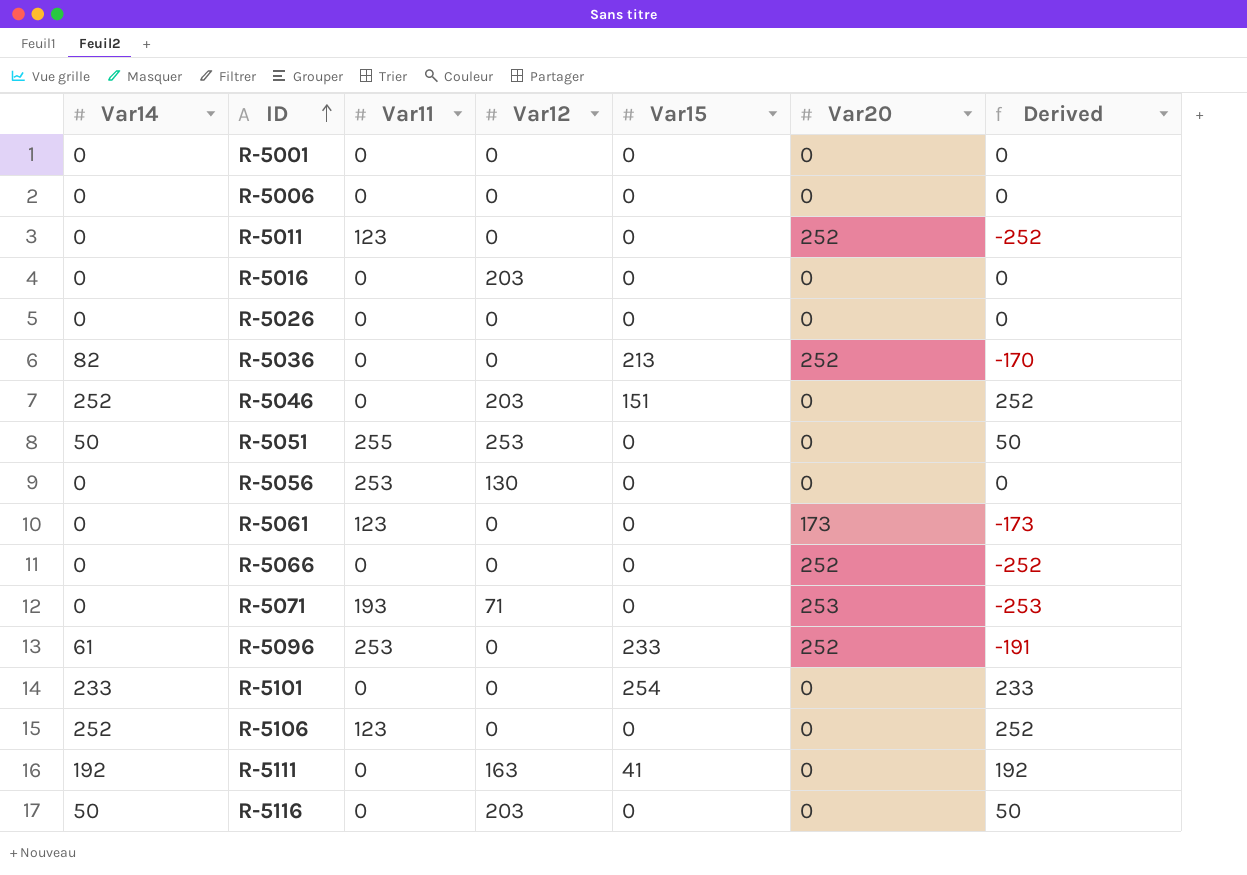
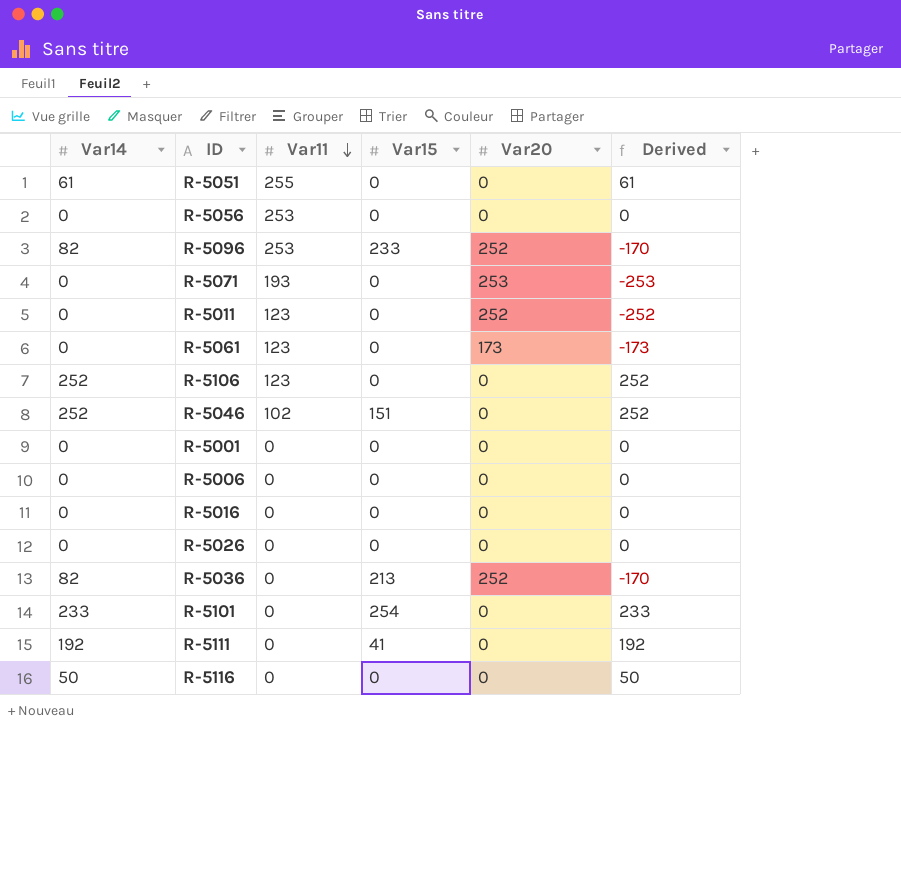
row order: ID ascending -> Var11 descending
column Var12 | position: 4 -> none
row R-5066: 0 | 0 | 0 | 0 | 252 | -252 -> none
R-5051 | Var14: 50 -> 61
R-5051 | Derived: 50 -> 61
R-5096 | Var14: 61 -> 82
R-5096 | Derived: -191 -> -170
R-5046 | Var11: 0 -> 102

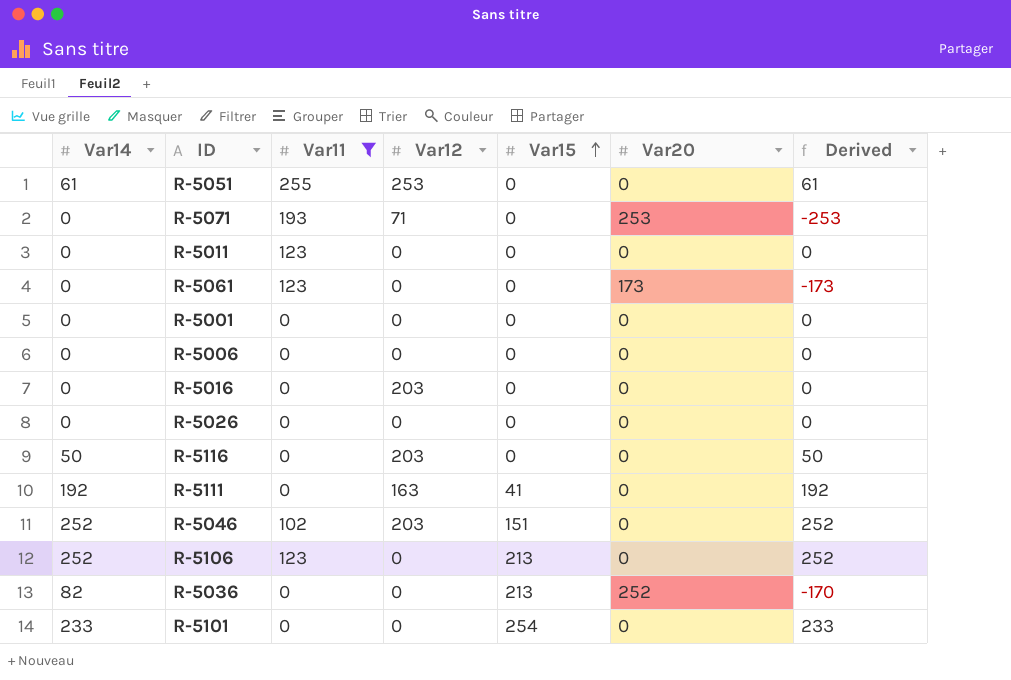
filter: none -> Var11 != 253
row order: Var11 descending -> Var15 ascending
column Var12 | position: none -> 4
R-5011 | Var20: 252 -> 0
R-5011 | Derived: -252 -> 0
R-5106 | Var15: 0 -> 213

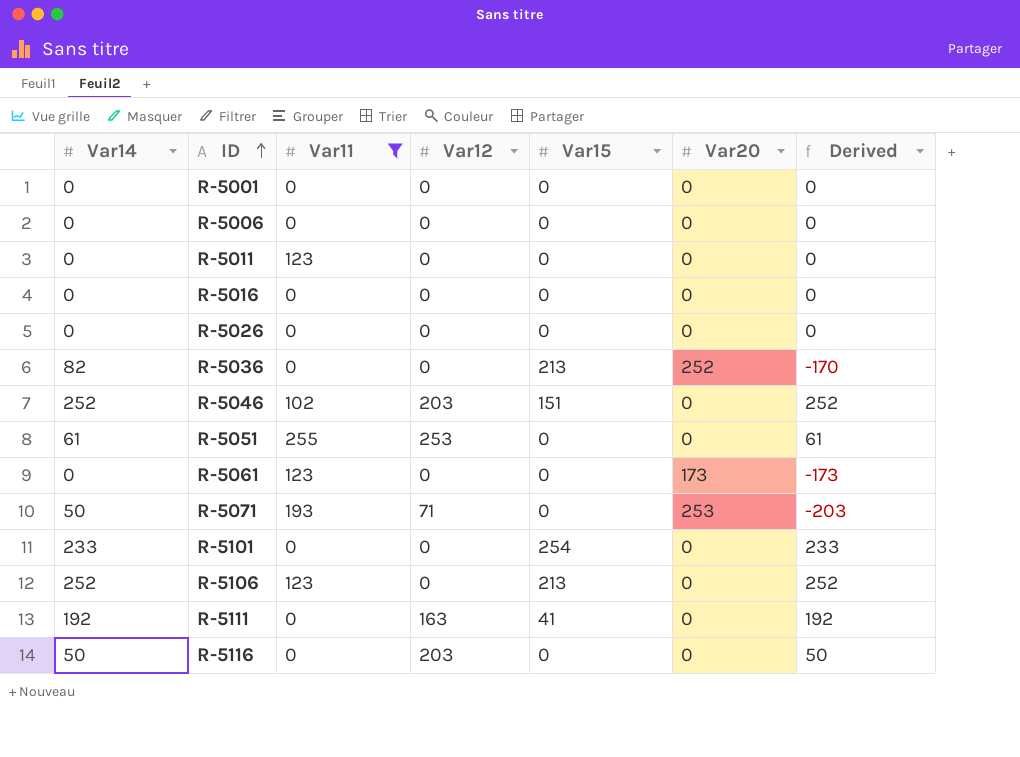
row order: Var15 ascending -> ID ascending
R-5016 | Var12: 203 -> 0
R-5071 | Var14: 0 -> 50
R-5071 | Derived: -253 -> -203

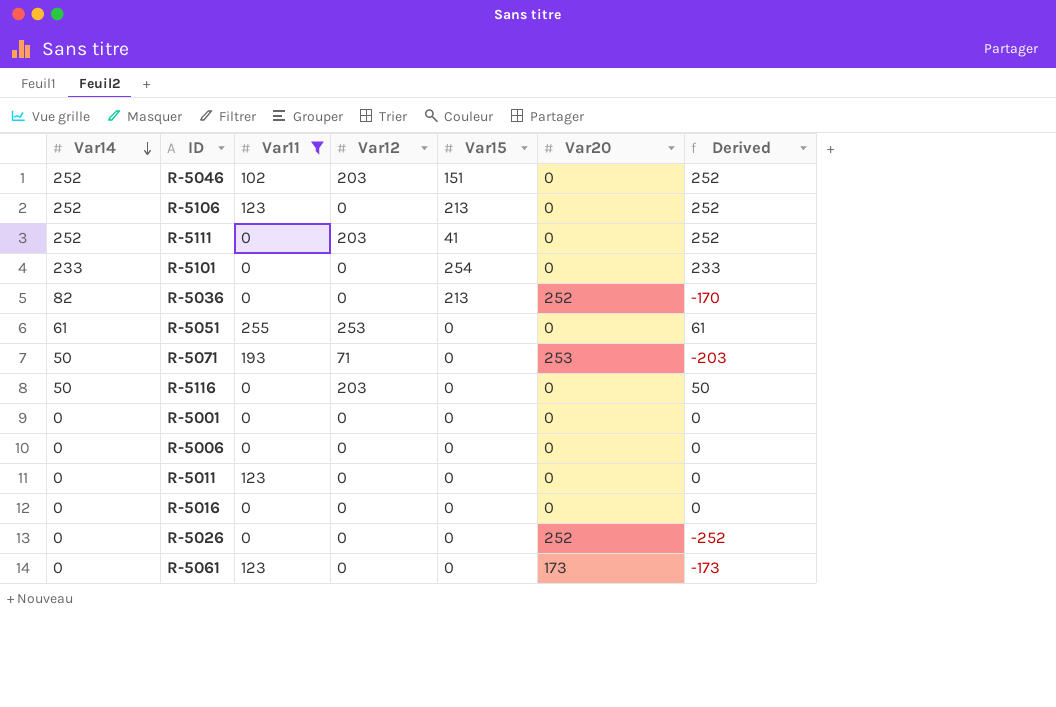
row order: ID ascending -> Var14 descending
R-5111 | Var14: 192 -> 252
R-5111 | Var12: 163 -> 203
R-5111 | Derived: 192 -> 252
R-5026 | Var20: 0 -> 252
R-5026 | Derived: 0 -> -252

